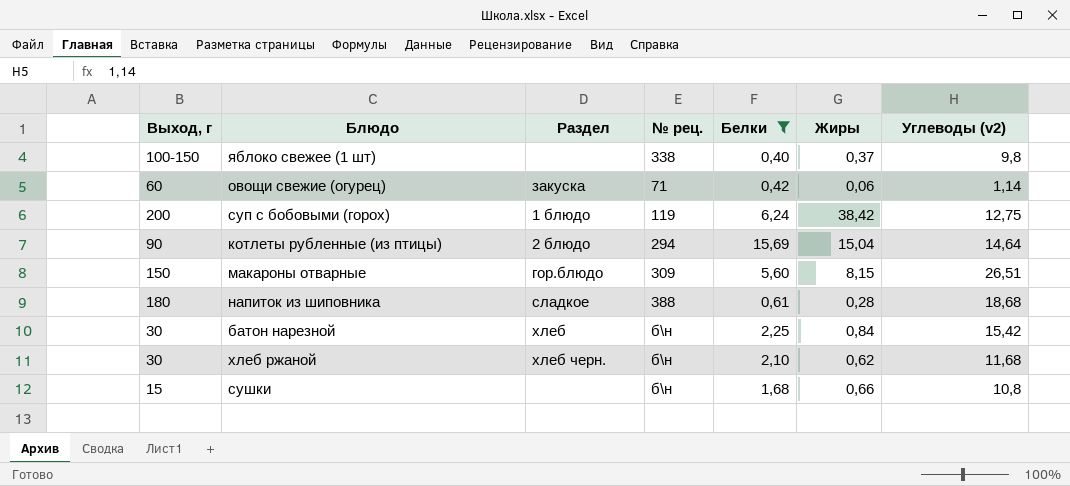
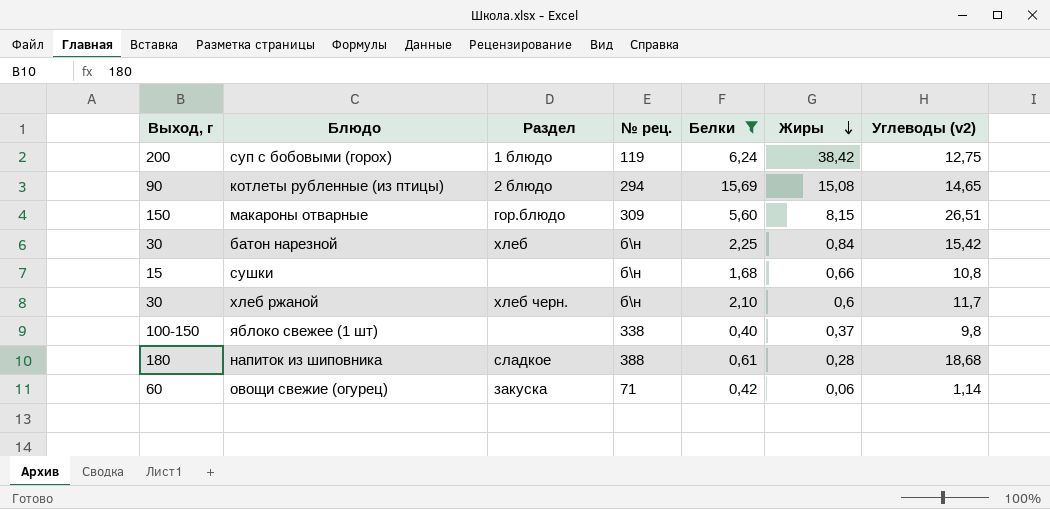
row order: none -> Жиры descending
котлеты рубленные (из птицы) | Жиры: 15,04 -> 15,08
котлеты рубленные (из птицы) | Углеводы (v2): 14,64 -> 14,65
хлеб ржаной | Жиры: 0,62 -> 0,6
хлеб ржаной | Углеводы (v2): 11,68 -> 11,7

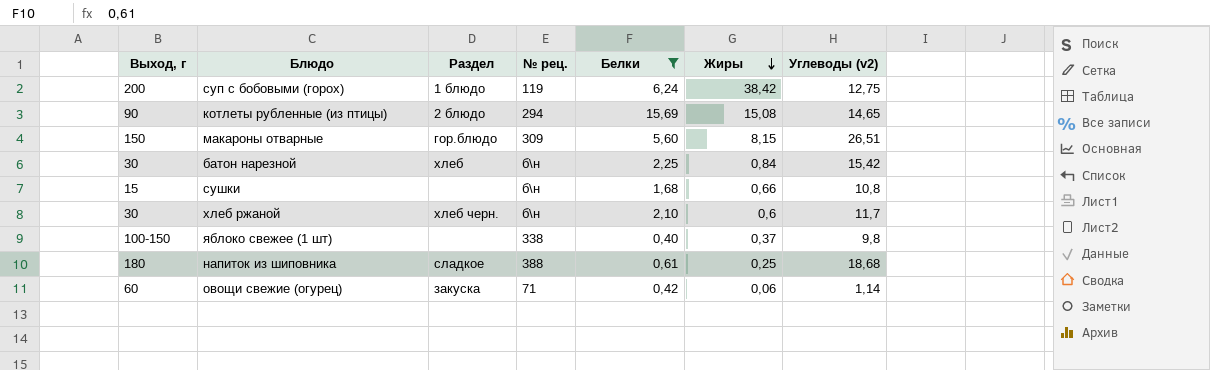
напиток из шиповника | Жиры: 0,28 -> 0,25

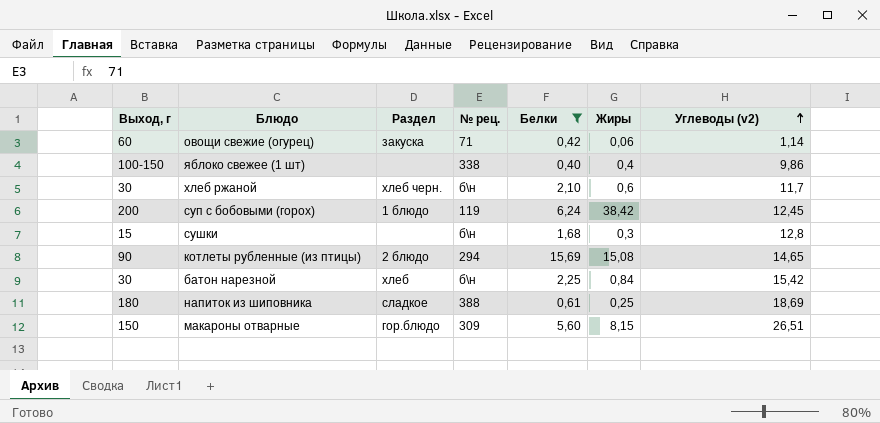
row order: Жиры descending -> Углеводы (v2) ascending
яблоко свежее (1 шт) | Жиры: 0,37 -> 0,4
яблоко свежее (1 шт) | Углеводы (v2): 9,8 -> 9,86
суп с бобовыми (горох) | Углеводы (v2): 12,75 -> 12,45
сушки | Жиры: 0,66 -> 0,3
сушки | Углеводы (v2): 10,8 -> 12,8
напиток из шиповника | Углеводы (v2): 18,68 -> 18,69

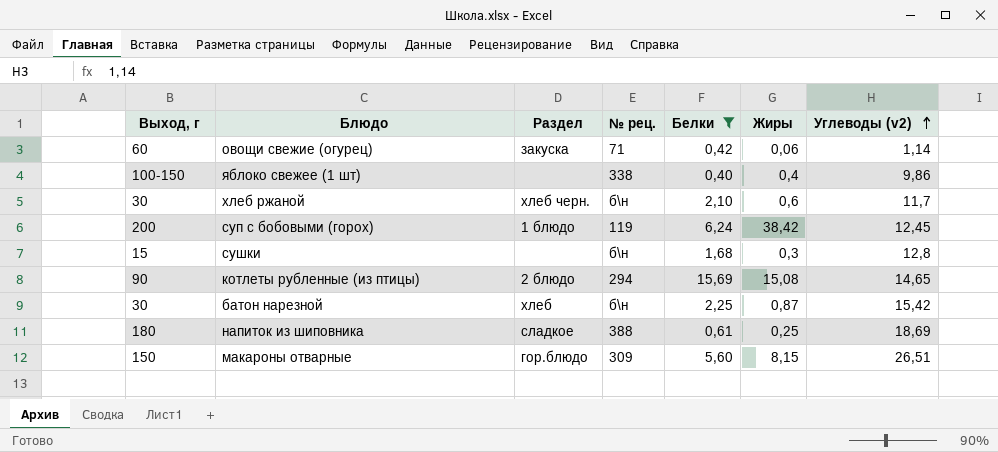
батон нарезной | Жиры: 0,84 -> 0,87

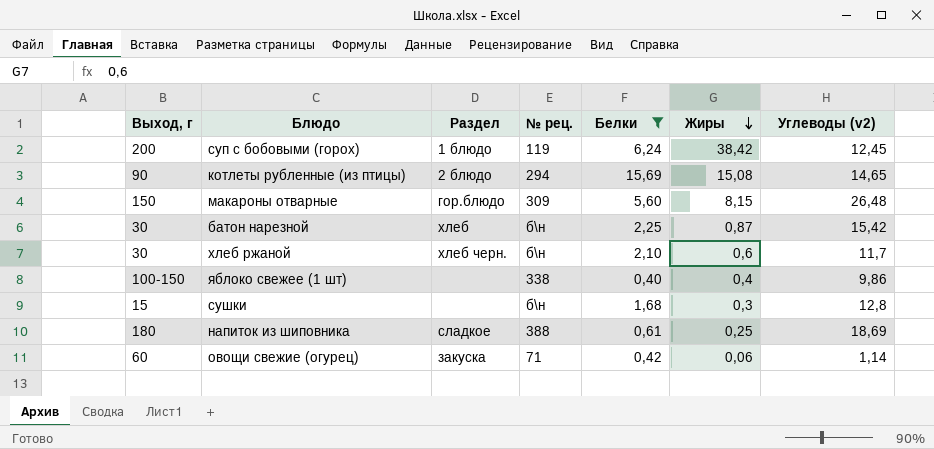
row order: Углеводы (v2) ascending -> Жиры descending
макароны отварные | Углеводы (v2): 26,51 -> 26,48

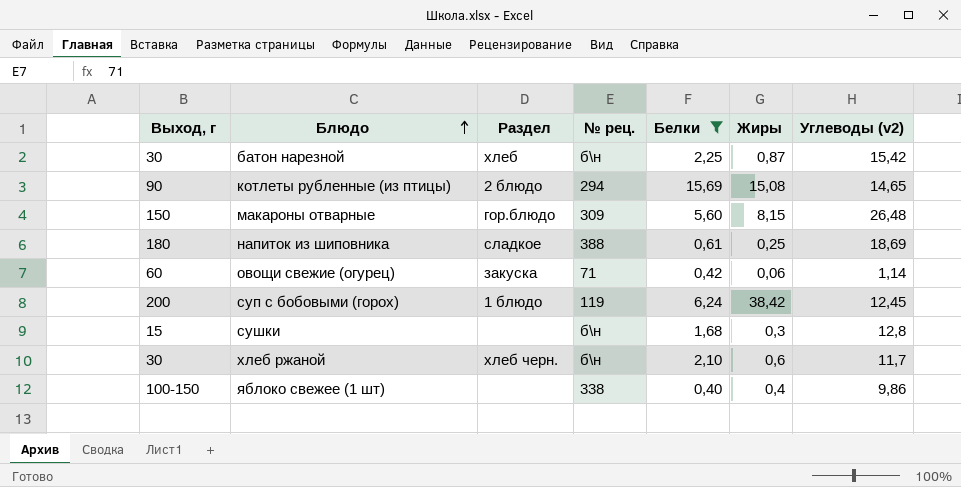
row order: Жиры descending -> Блюдо ascending

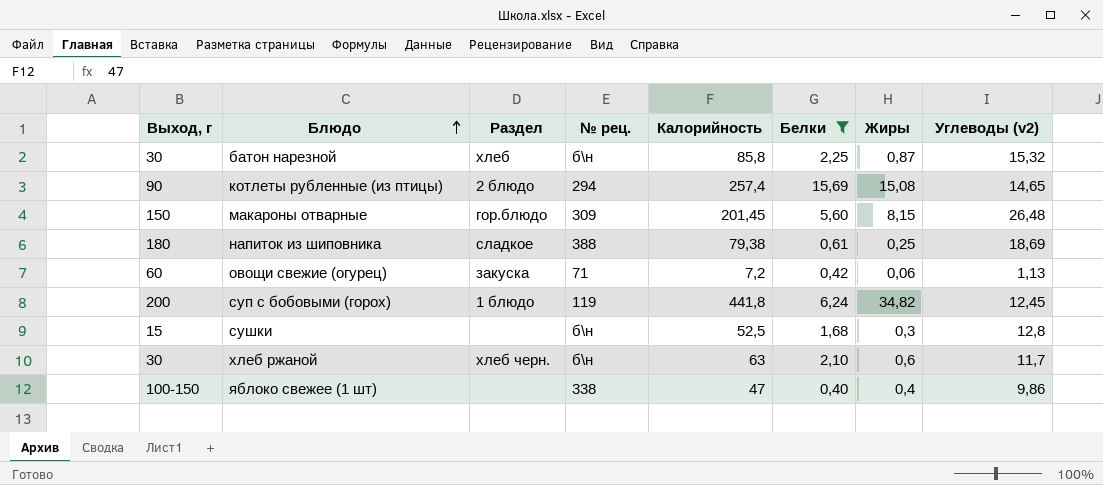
column Калорийность | position: none -> 5
батон нарезной | Углеводы (v2): 15,42 -> 15,32
овощи свежие (огурец) | Углеводы (v2): 1,14 -> 1,13
суп с бобовыми (горох) | Жиры: 38,42 -> 34,82

